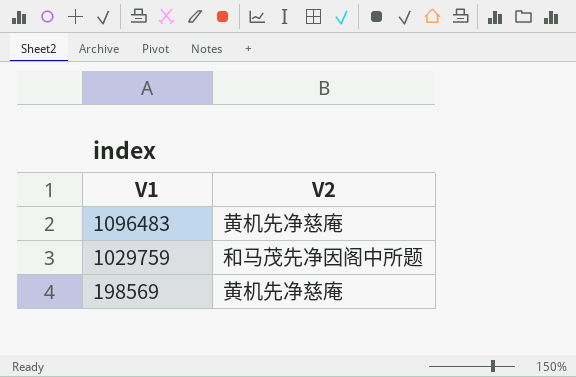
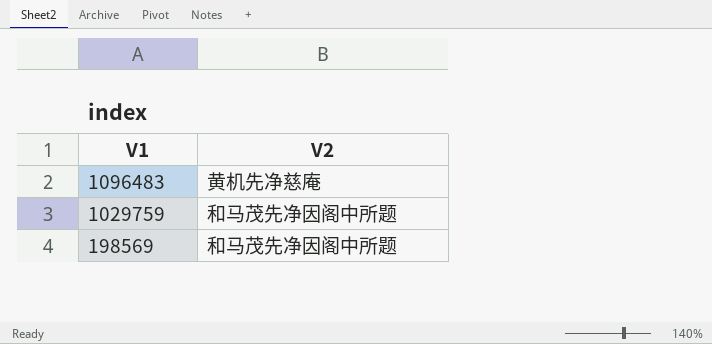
198569 | V2: 黄机先净慈庵 -> 和马茂先净因阁中所题

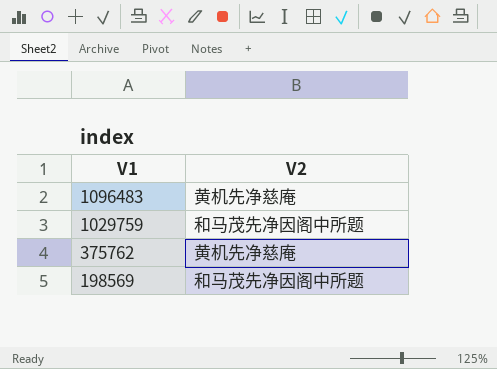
row 375762: none -> 黄机先净慈庵

